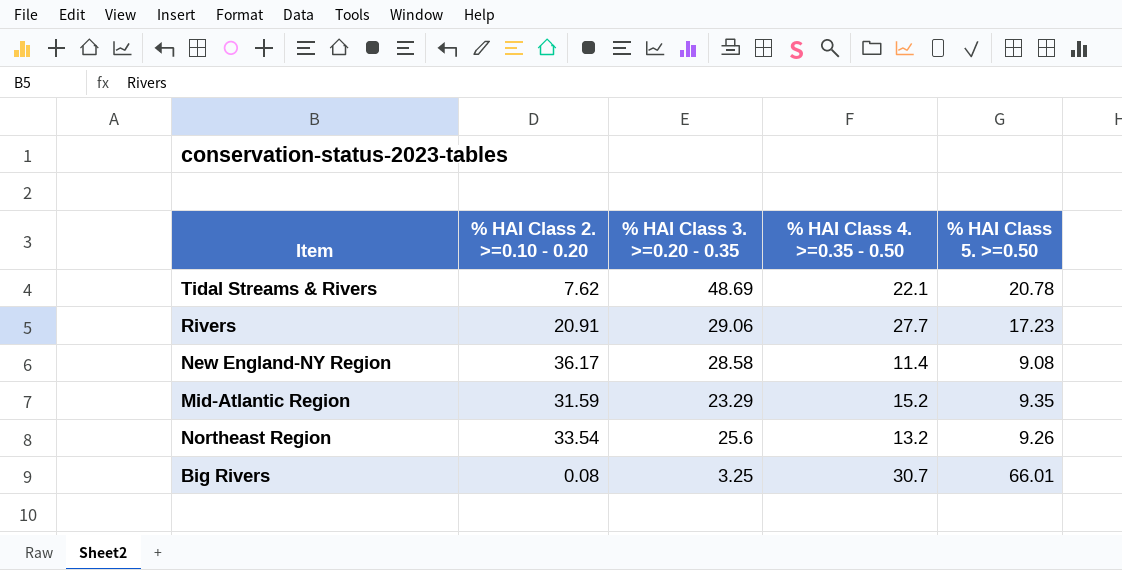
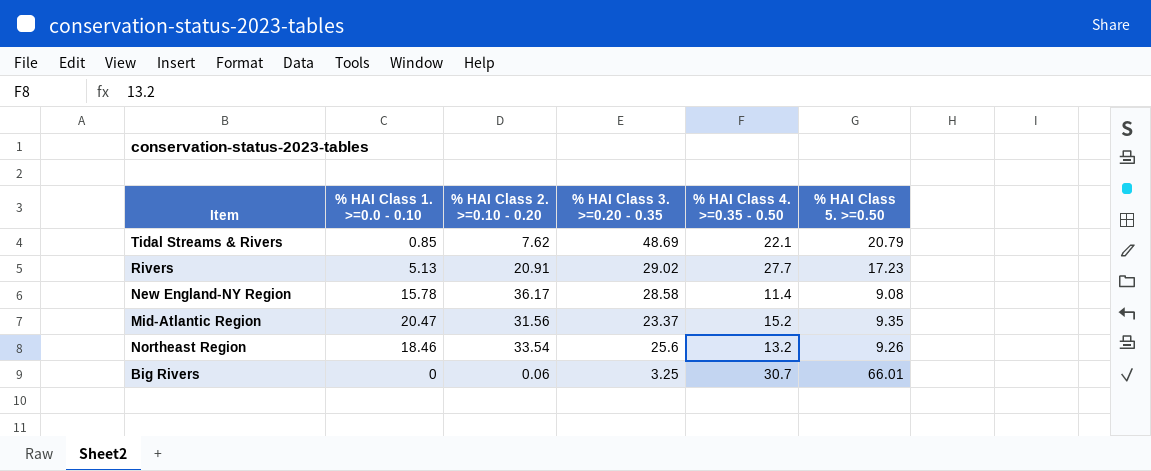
column % HAI Class 1. >=0.0 - 0.10 | position: none -> 2
Tidal Streams & Rivers | % HAI Class 5. >=0.50: 20.78 -> 20.79
Rivers | % HAI Class 3. >=0.20 - 0.35: 29.06 -> 29.02
Mid-Atlantic Region | % HAI Class 2. >=0.10 - 0.20: 31.59 -> 31.56
Mid-Atlantic Region | % HAI Class 3. >=0.20 - 0.35: 23.29 -> 23.37
Big Rivers | % HAI Class 2. >=0.10 - 0.20: 0.08 -> 0.06

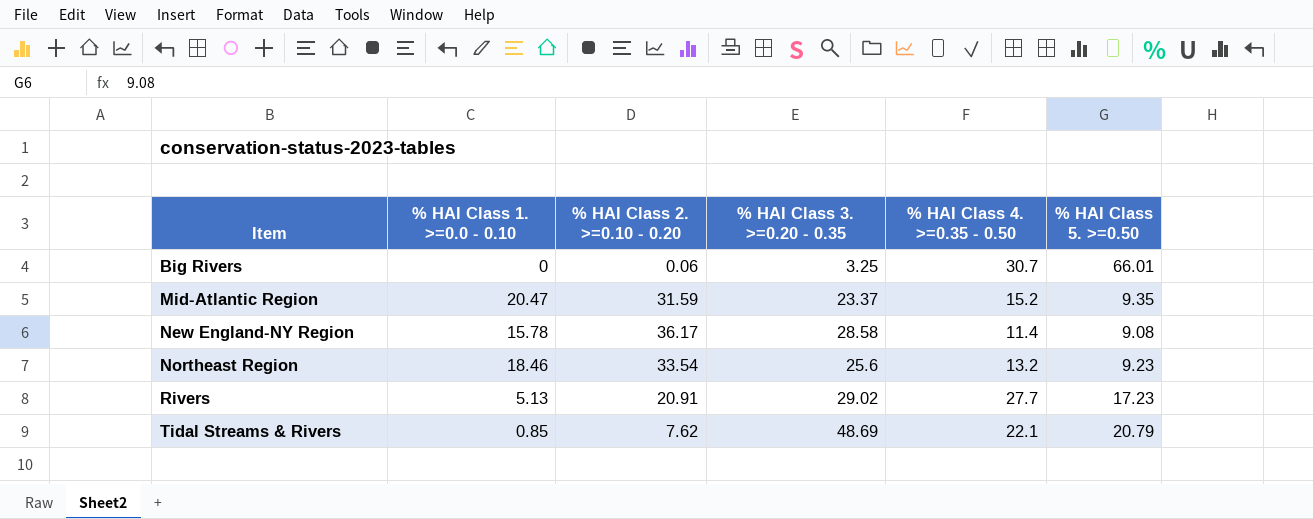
row order: none -> Item ascending
Mid-Atlantic Region | % HAI Class 2. >=0.10 - 0.20: 31.56 -> 31.59
Northeast Region | % HAI Class 5. >=0.50: 9.26 -> 9.23

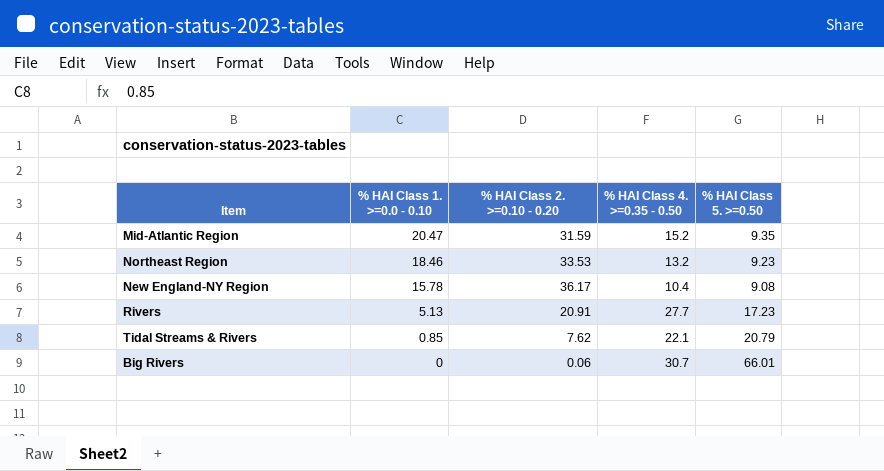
row order: Item ascending -> % HAI Class 1. >=0.0 - 0.10 descending
column % HAI Class 3. >=0.20 - 0.35 | position: 4 -> none
Northeast Region | % HAI Class 2. >=0.10 - 0.20: 33.54 -> 33.53
New England-NY Region | % HAI Class 4. >=0.35 - 0.50: 11.4 -> 10.4

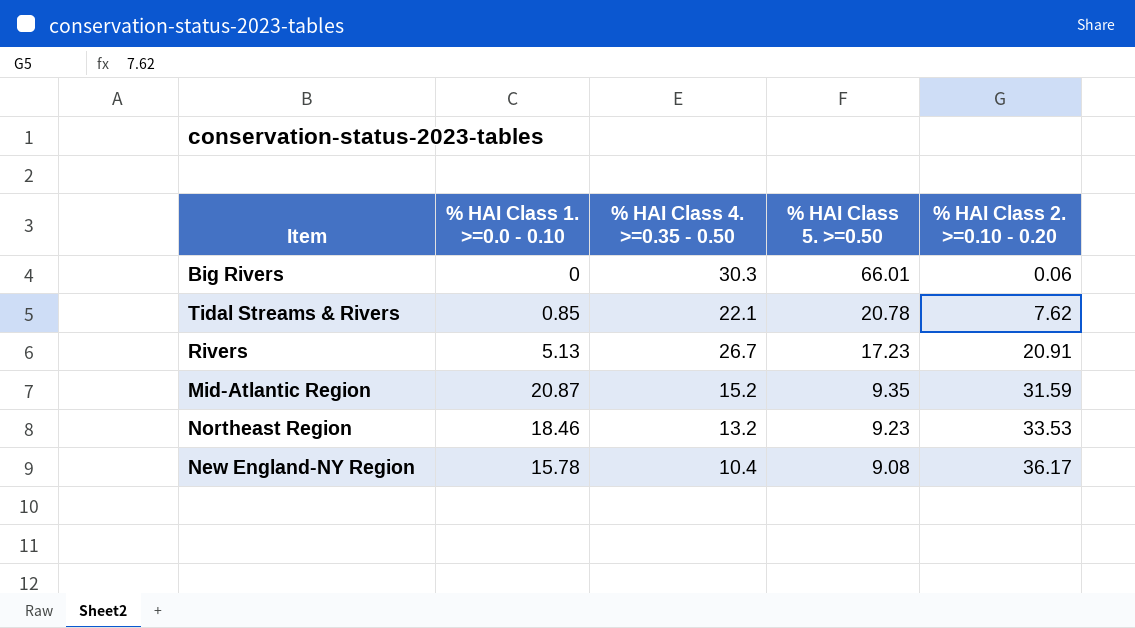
row order: % HAI Class 1. >=0.0 - 0.10 descending -> % HAI Class 5. >=0.50 descending
column % HAI Class 2. >=0.10 - 0.20 | position: 3 -> 5
Big Rivers | % HAI Class 4. >=0.35 - 0.50: 30.7 -> 30.3
Tidal Streams & Rivers | % HAI Class 5. >=0.50: 20.79 -> 20.78
Rivers | % HAI Class 4. >=0.35 - 0.50: 27.7 -> 26.7
Mid-Atlantic Region | % HAI Class 1. >=0.0 - 0.10: 20.47 -> 20.87

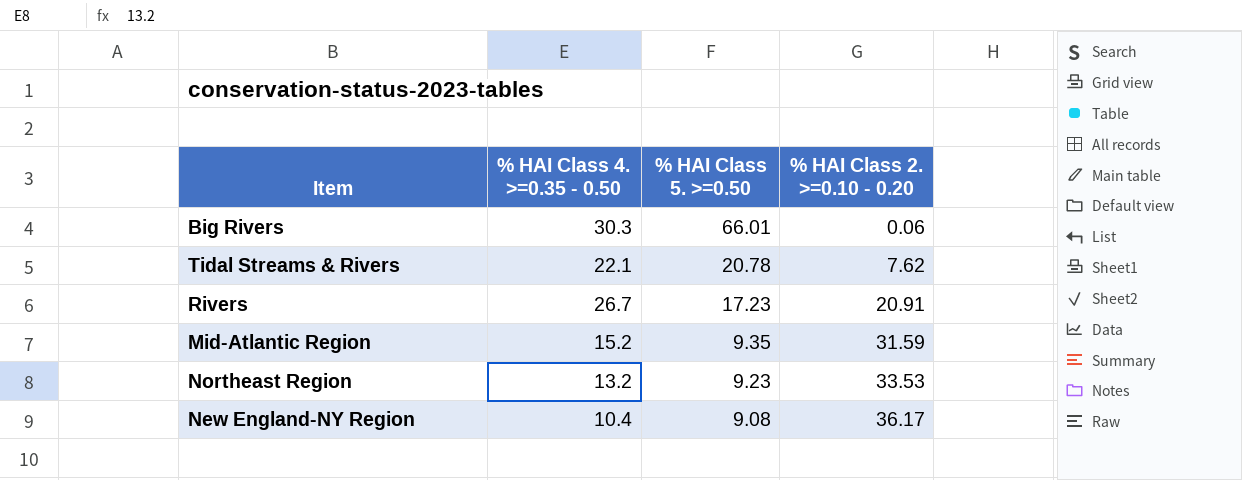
column % HAI Class 1. >=0.0 - 0.10 | position: 2 -> none

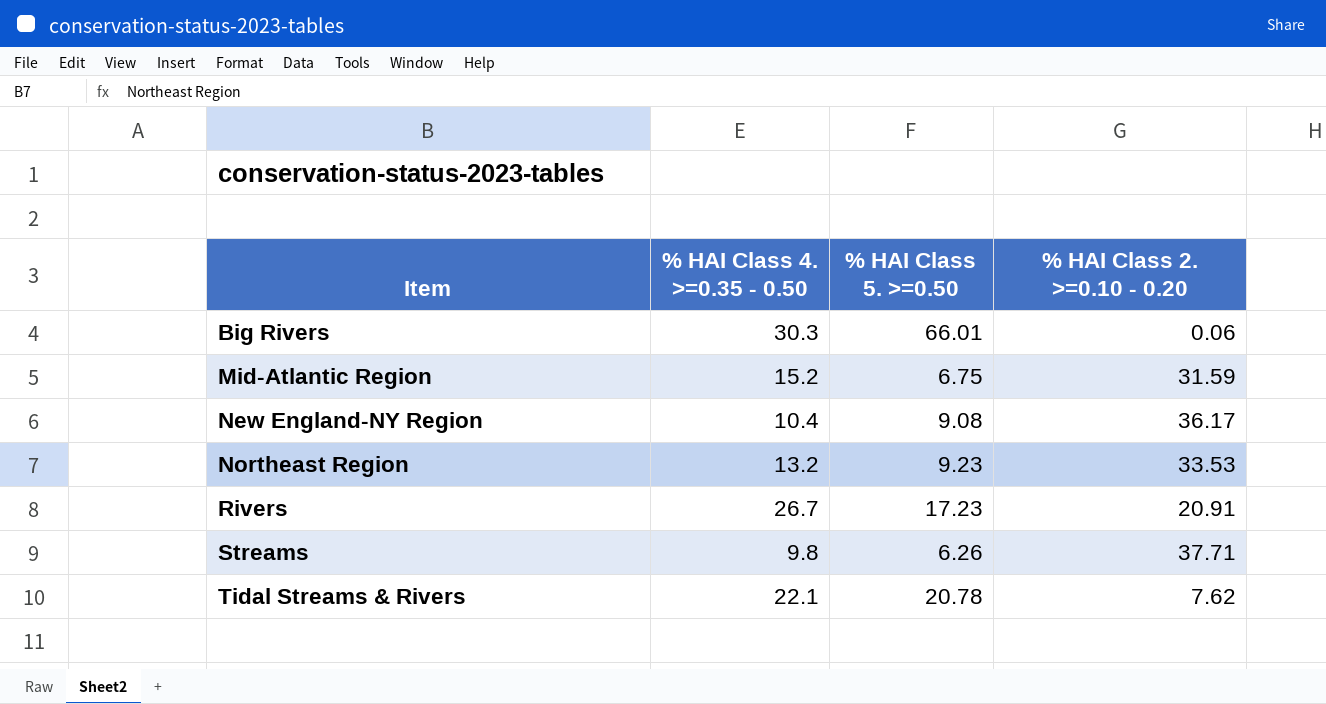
row order: % HAI Class 5. >=0.50 descending -> Item ascending
Mid-Atlantic Region | % HAI Class 5. >=0.50: 9.35 -> 6.75
row Streams: none -> 9.8 | 6.26 | 37.71

